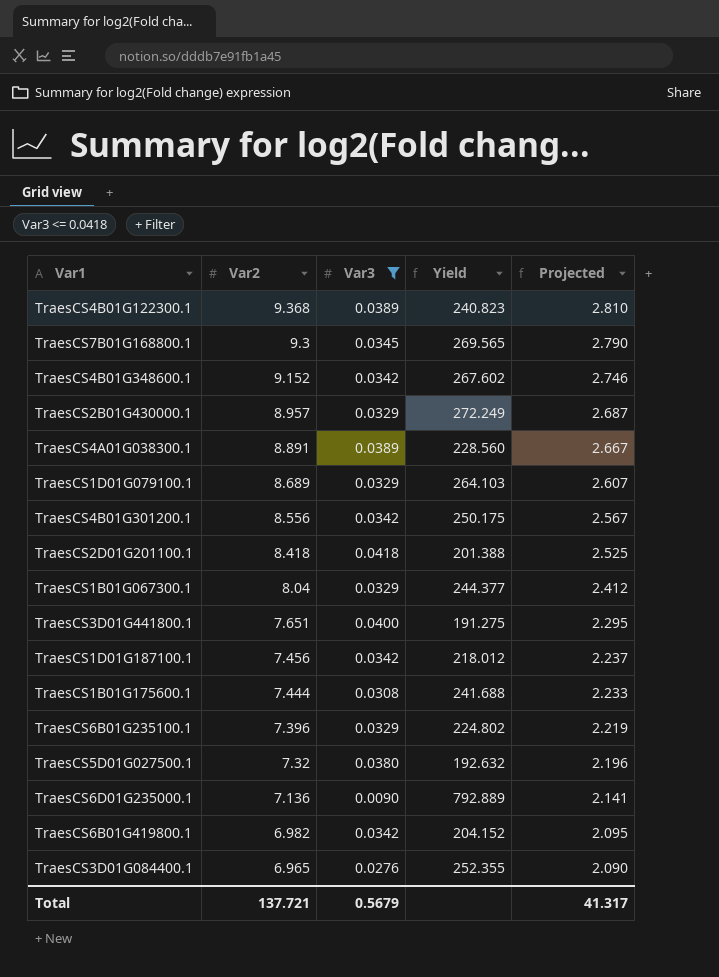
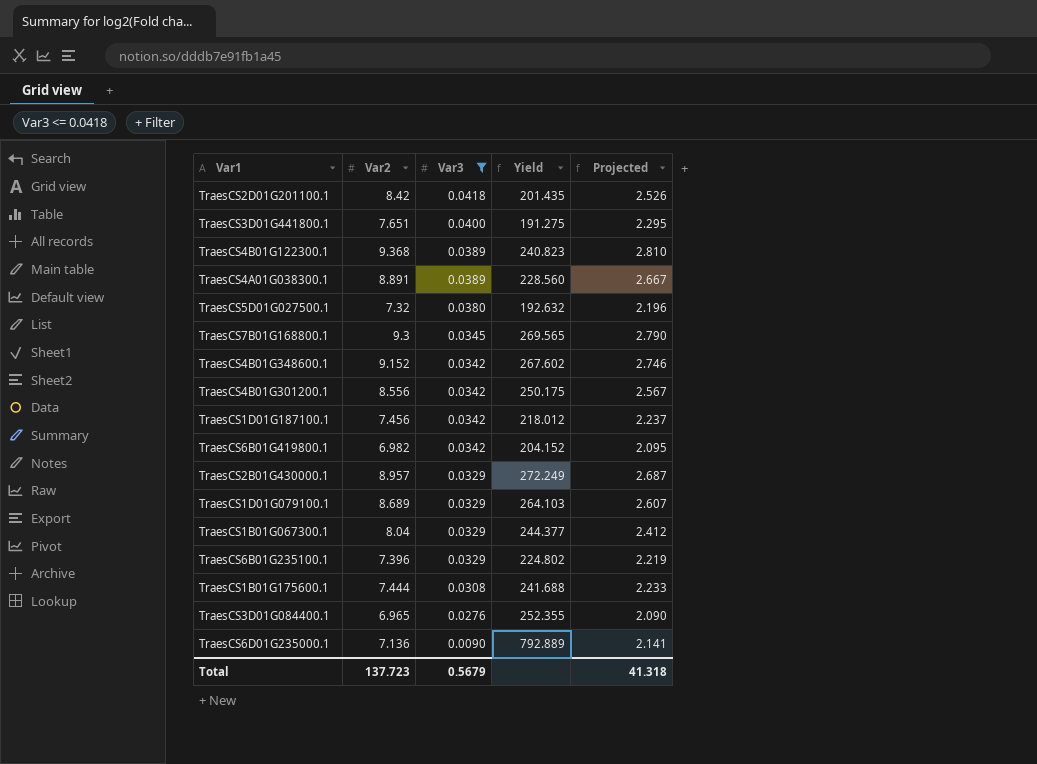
row order: Var2 descending -> Var3 descending
TraesCS2D01G201100.1 | Var2: 8.418 -> 8.42
TraesCS2D01G201100.1 | Yield: 201.388 -> 201.435
TraesCS2D01G201100.1 | Projected: 2.525 -> 2.526
Total | Var2: 137.721 -> 137.723
Total | Projected: 41.317 -> 41.318

